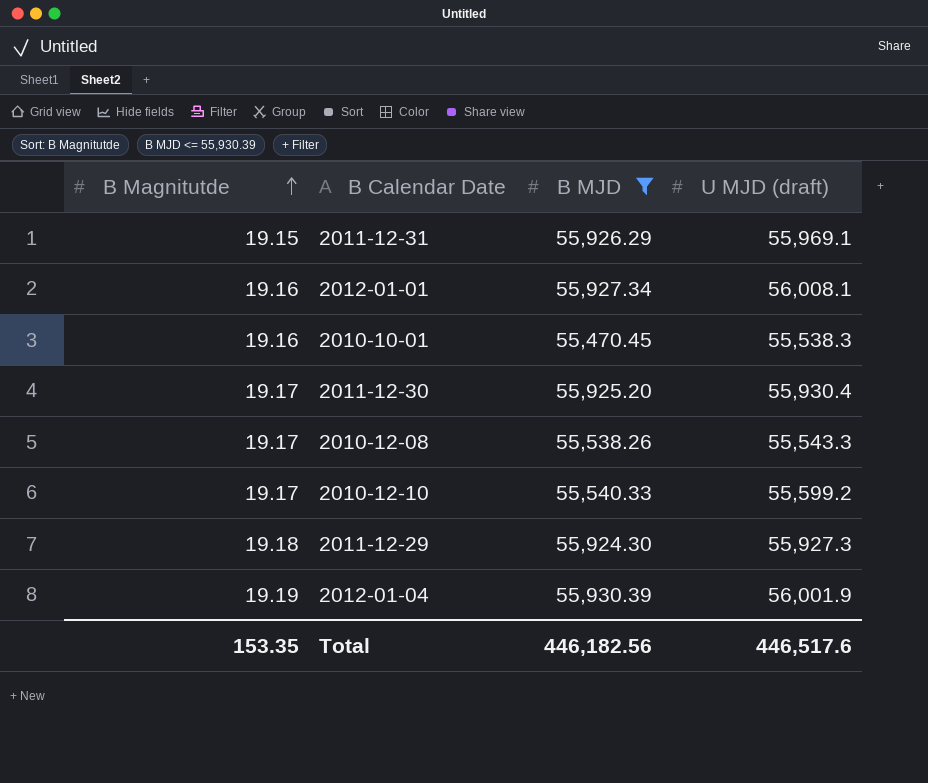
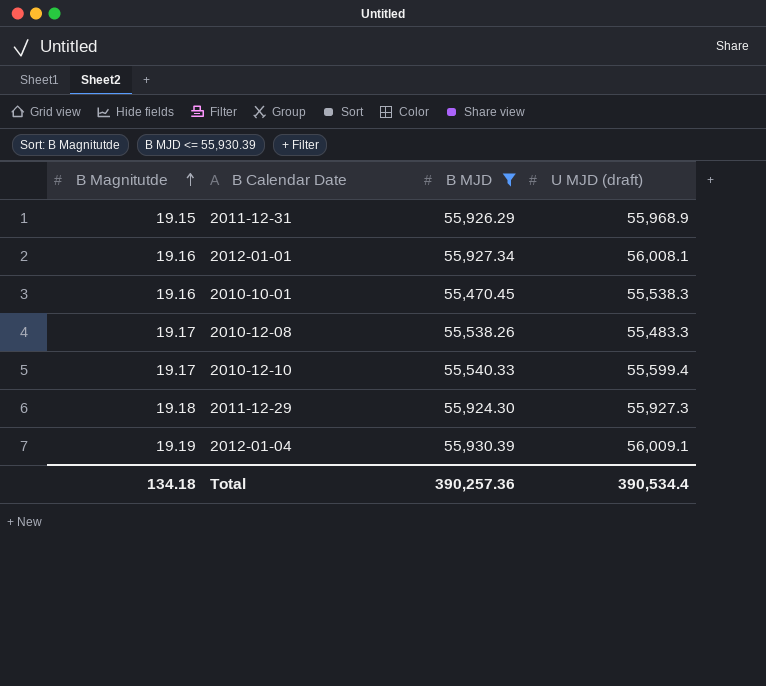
row 2011-12-30: 19.17 | 55,925.20 | 55,930.4 -> none
2011-12-31 | U MJD (draft): 55,969.1 -> 55,968.9
2010-12-08 | U MJD (draft): 55,543.3 -> 55,483.3
2010-12-10 | U MJD (draft): 55,599.2 -> 55,599.4
2012-01-04 | U MJD (draft): 56,001.9 -> 56,009.1
Total | B Magnitutde: 153.35 -> 134.18
Total | B MJD: 446,182.56 -> 390,257.36
Total | U MJD (draft): 446,517.6 -> 390,534.4

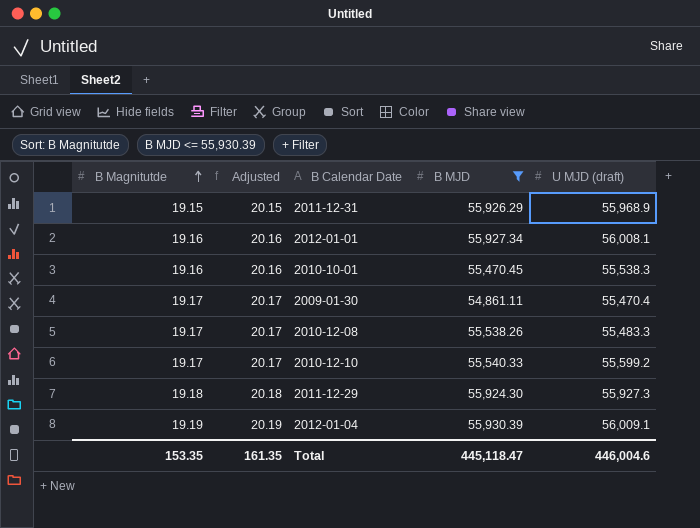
column Adjusted | formula: none -> [B Magnitutde] + 1
row 2009-01-30: none -> 19.17 | 20.17 | 54,861.11 | 55,470.4
2010-12-10 | U MJD (draft): 55,599.4 -> 55,599.2
Total | B Magnitutde: 134.18 -> 153.35
Total | B MJD: 390,257.36 -> 445,118.47
Total | U MJD (draft): 390,534.4 -> 446,004.6

